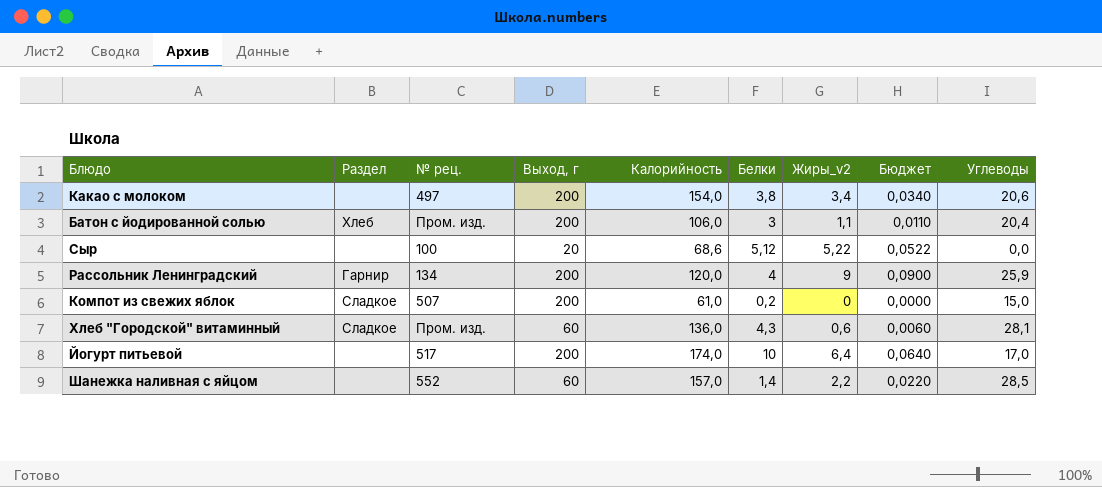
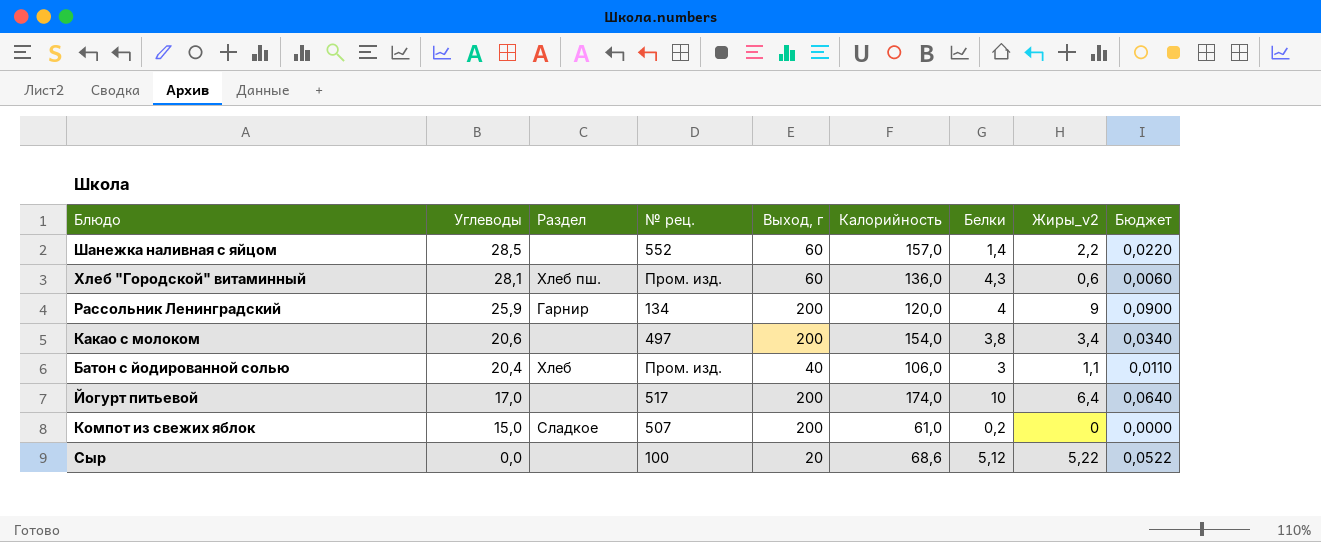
row order: none -> Углеводы descending
column Углеводы | position: 9 -> 2
Хлеб "Городской" витаминный | Раздел: Сладкое -> Хлеб пш.
Батон с йодированной солью | Выход, г: 200 -> 40

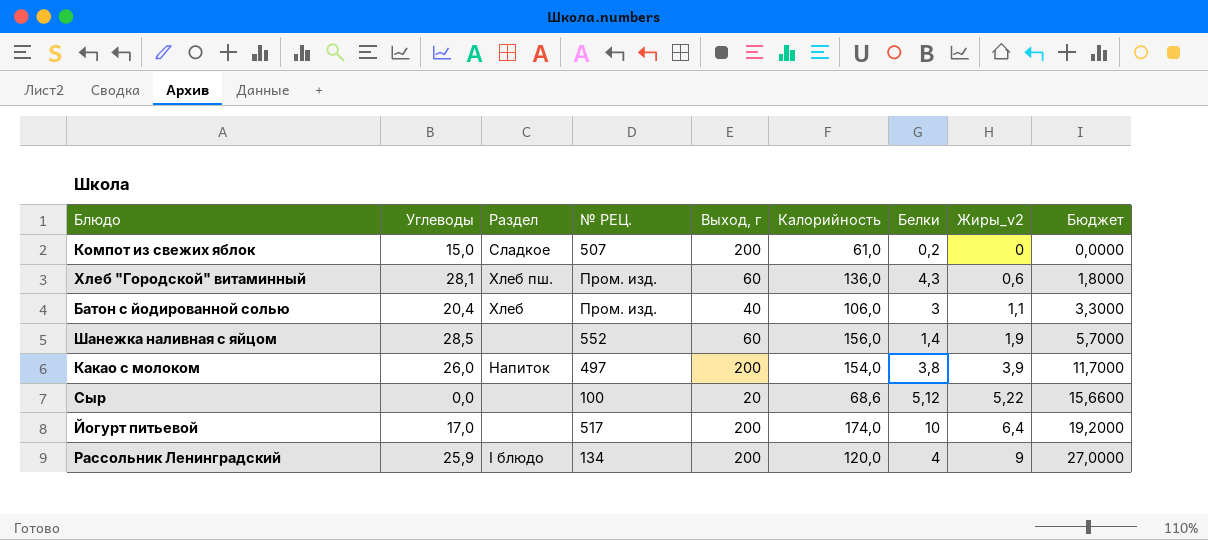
row order: Углеводы descending -> Жиры_v2 ascending
column name: № рец. -> № РЕЦ.
column Бюджет | formula: [Жиры_v2] * 0,01 -> [Жиры_v2] * 3
Шанежка наливная с яйцом | Калорийность: 157,0 -> 156,0
Шанежка наливная с яйцом | Жиры_v2: 2,2 -> 1,9
Какао с молоком | Углеводы: 20,6 -> 26,0
Какао с молоком | Раздел: none -> Напиток
Какао с молоком | Жиры_v2: 3,4 -> 3,9
Рассольник Ленинградский | Раздел: Гарнир -> I блюдо

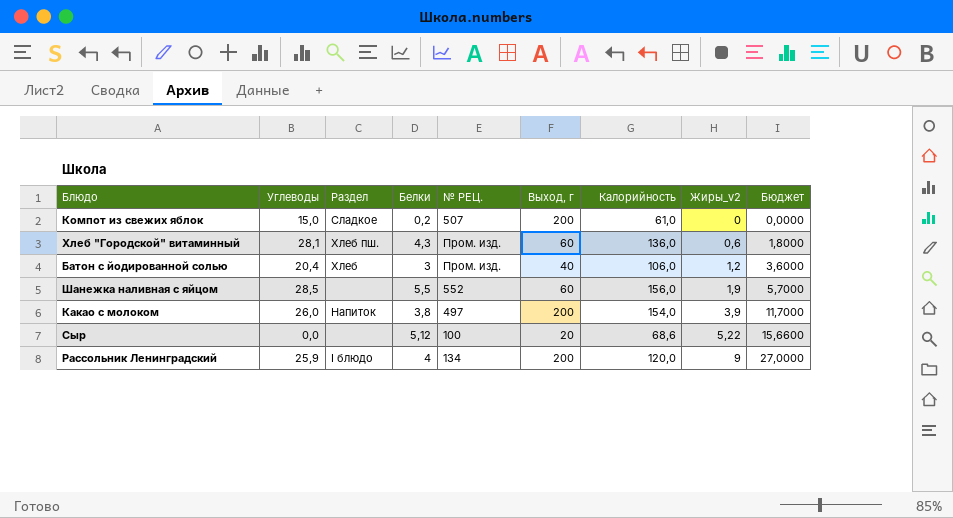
column Белки | position: 7 -> 4
row Йогурт питьевой: 17,0 | none | 517 | 200 | 174,0 | 10 | 6,4 | 19,2000 -> none
Батон с йодированной солью | Жиры_v2: 1,1 -> 1,2
Батон с йодированной солью | Бюджет: 3,3000 -> 3,6000
Шанежка наливная с яйцом | Белки: 1,4 -> 5,5

